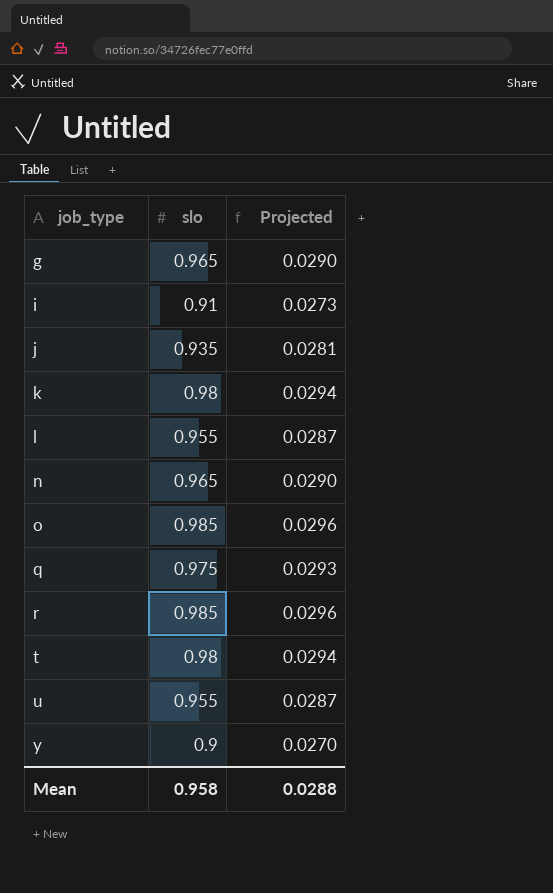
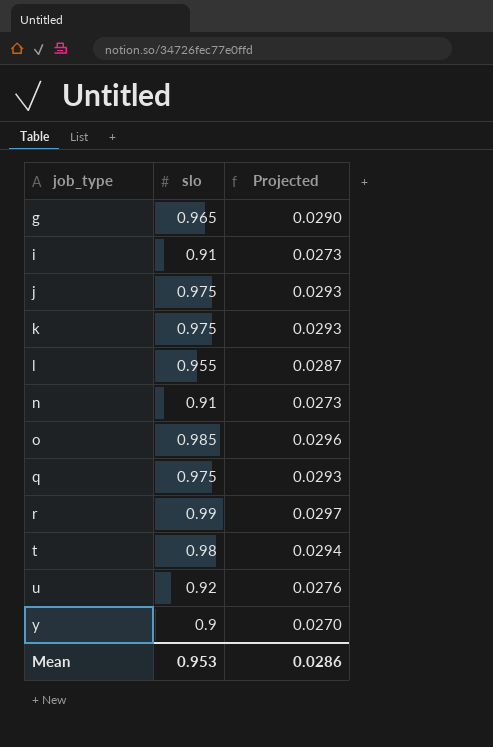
j | slo: 0.935 -> 0.975
j | Projected: 0.0281 -> 0.0293
k | slo: 0.98 -> 0.975
k | Projected: 0.0294 -> 0.0293
n | slo: 0.965 -> 0.91
n | Projected: 0.0290 -> 0.0273
r | slo: 0.985 -> 0.99
r | Projected: 0.0296 -> 0.0297
u | slo: 0.955 -> 0.92
u | Projected: 0.0287 -> 0.0276
Mean | slo: 0.958 -> 0.953
Mean | Projected: 0.0288 -> 0.0286

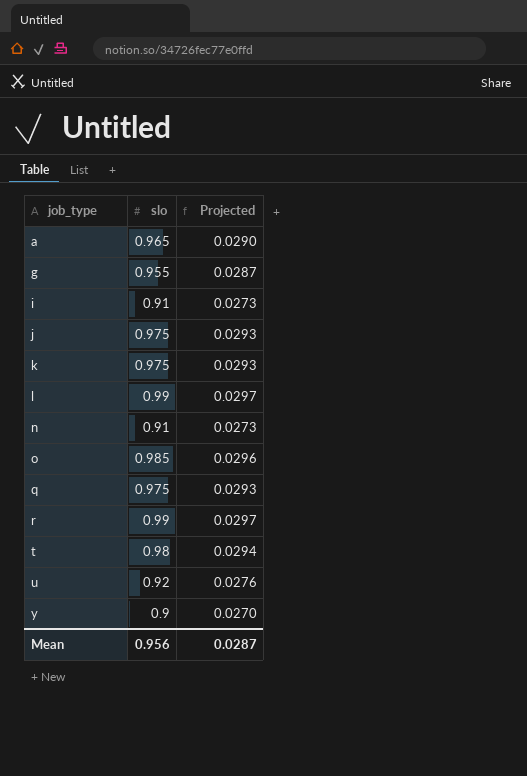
row a: none -> 0.965 | 0.0290
g | slo: 0.965 -> 0.955
g | Projected: 0.0290 -> 0.0287
l | slo: 0.955 -> 0.99
l | Projected: 0.0287 -> 0.0297
Mean | slo: 0.953 -> 0.956
Mean | Projected: 0.0286 -> 0.0287

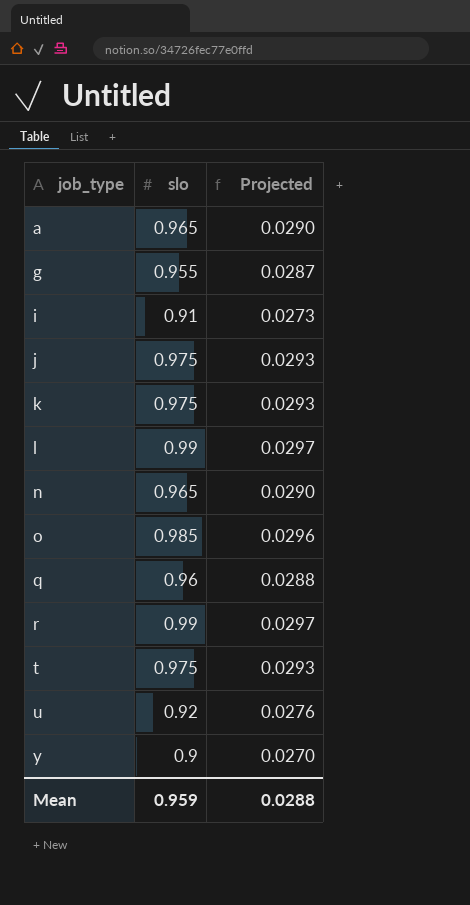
n | slo: 0.91 -> 0.965
n | Projected: 0.0273 -> 0.0290
q | slo: 0.975 -> 0.96
q | Projected: 0.0293 -> 0.0288
t | slo: 0.98 -> 0.975
t | Projected: 0.0294 -> 0.0293
Mean | slo: 0.956 -> 0.959
Mean | Projected: 0.0287 -> 0.0288

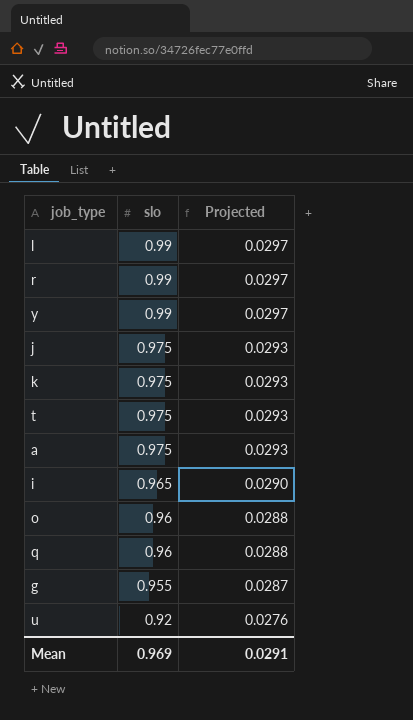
row order: job_type ascending -> slo descending
row n: 0.965 | 0.0290 -> none
y | slo: 0.9 -> 0.99
y | Projected: 0.0270 -> 0.0297
a | slo: 0.965 -> 0.975
a | Projected: 0.0290 -> 0.0293
i | slo: 0.91 -> 0.965
i | Projected: 0.0273 -> 0.0290
o | slo: 0.985 -> 0.96
o | Projected: 0.0296 -> 0.0288
Mean | slo: 0.959 -> 0.969
Mean | Projected: 0.0288 -> 0.0291

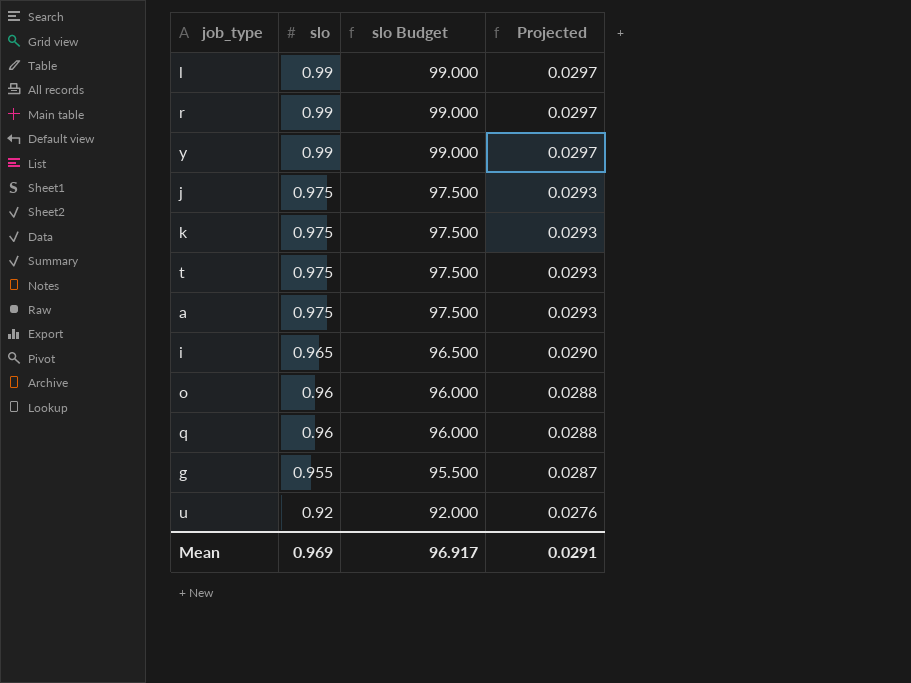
column slo Budget | formula: none -> [slo] * 100

